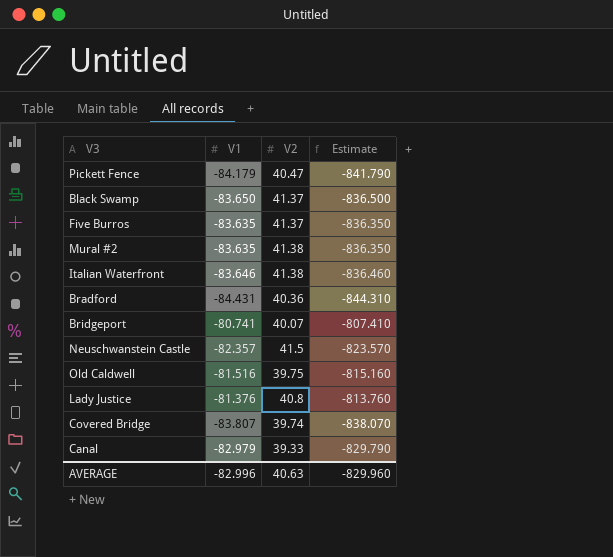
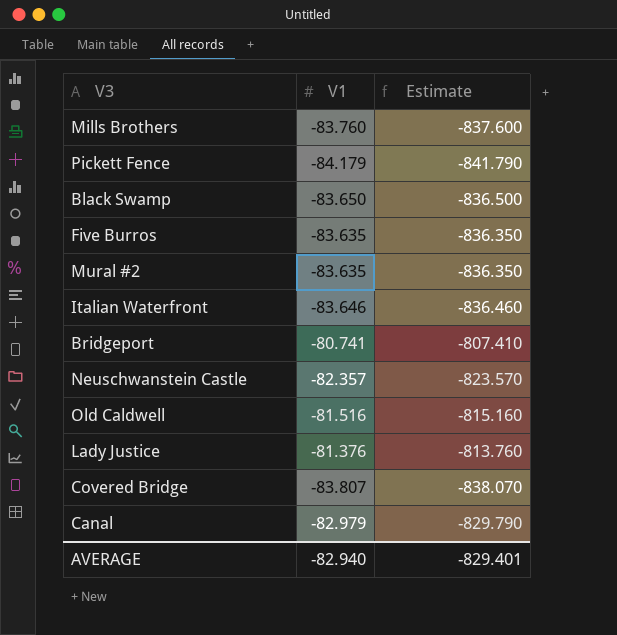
column V2 | position: 3 -> none
row Bradford: -84.431 | 40.36 | -844.310 -> none
row Mills Brothers: none -> -83.760 | -837.600
AVERAGE | V1: -82.996 -> -82.940
AVERAGE | Estimate: -829.960 -> -829.401

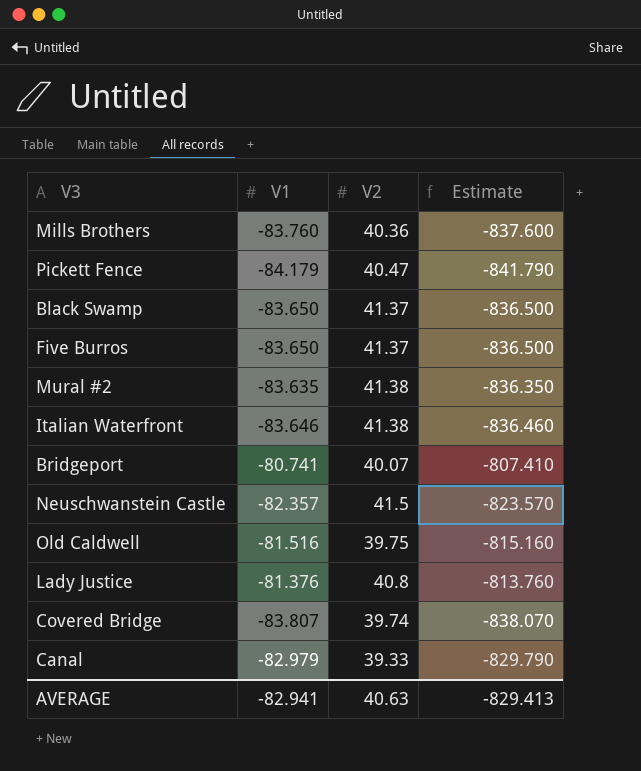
column V2 | position: none -> 3
Five Burros | V1: -83.635 -> -83.650
Five Burros | Estimate: -836.350 -> -836.500
AVERAGE | V1: -82.940 -> -82.941
AVERAGE | Estimate: -829.401 -> -829.413

